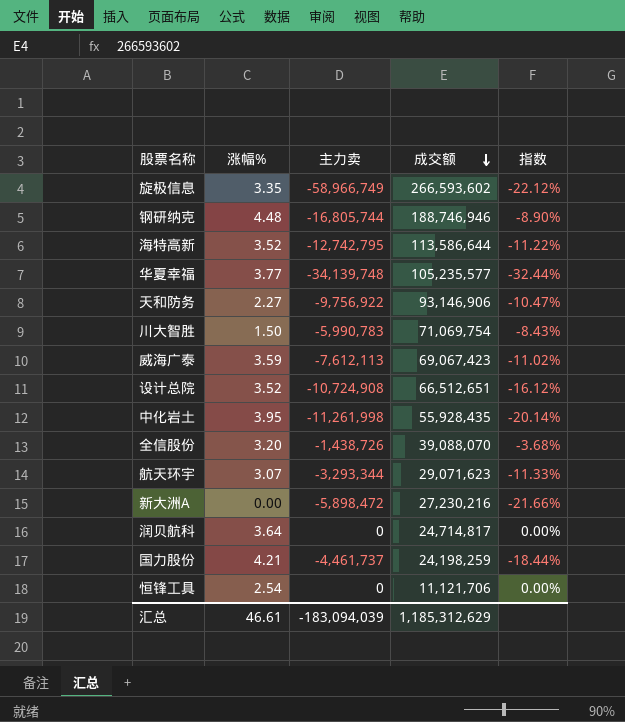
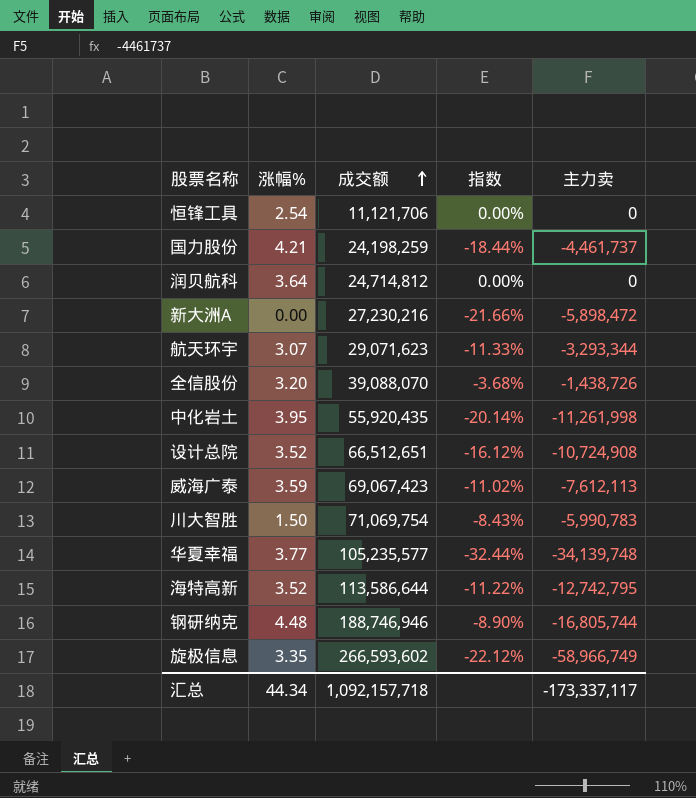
row order: 成交额 descending -> 成交额 ascending
column 主力卖 | position: 3 -> 5
row 天和防务: 2.27 | -9,756,922 | 93,146,906 | -10.47% -> none
润贝航科 | 成交额: 24,714,817 -> 24,714,812
中化岩土 | 成交额: 55,928,435 -> 55,920,435
汇总 | 涨幅%: 46.61 -> 44.34
汇总 | 成交额: 1,185,312,629 -> 1,092,157,718
汇总 | 主力卖: -183,094,039 -> -173,337,117

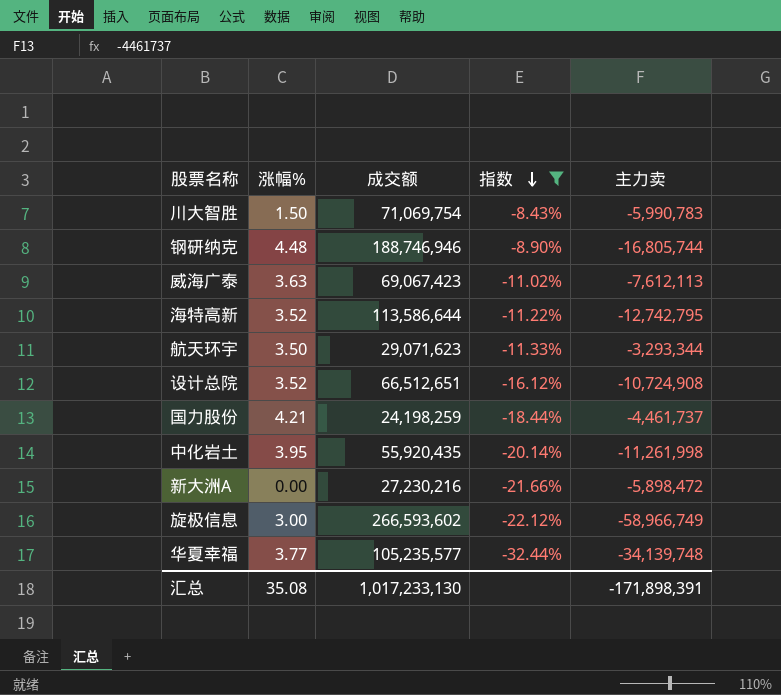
filter: none -> 指数 <= -8.43%
row order: 成交额 ascending -> 指数 descending
威海广泰 | 涨幅%: 3.59 -> 3.63
航天环宇 | 涨幅%: 3.07 -> 3.50
旋极信息 | 涨幅%: 3.35 -> 3.00
汇总 | 涨幅%: 44.34 -> 35.08
汇总 | 成交额: 1,092,157,718 -> 1,017,233,130
汇总 | 主力卖: -173,337,117 -> -171,898,391

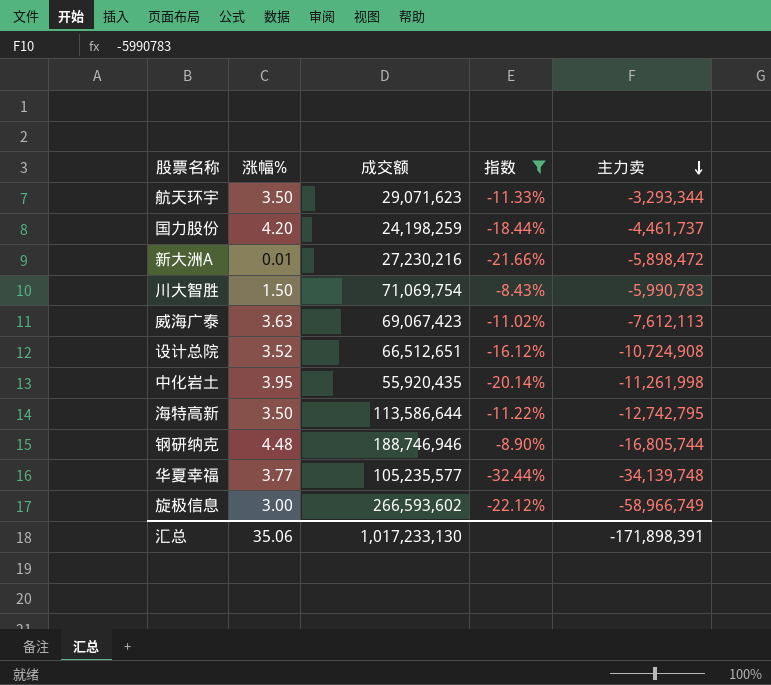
row order: 指数 descending -> 主力卖 descending
国力股份 | 涨幅%: 4.21 -> 4.20
新大洲A | 涨幅%: 0.00 -> 0.01
海特高新 | 涨幅%: 3.52 -> 3.50
汇总 | 涨幅%: 35.08 -> 35.06

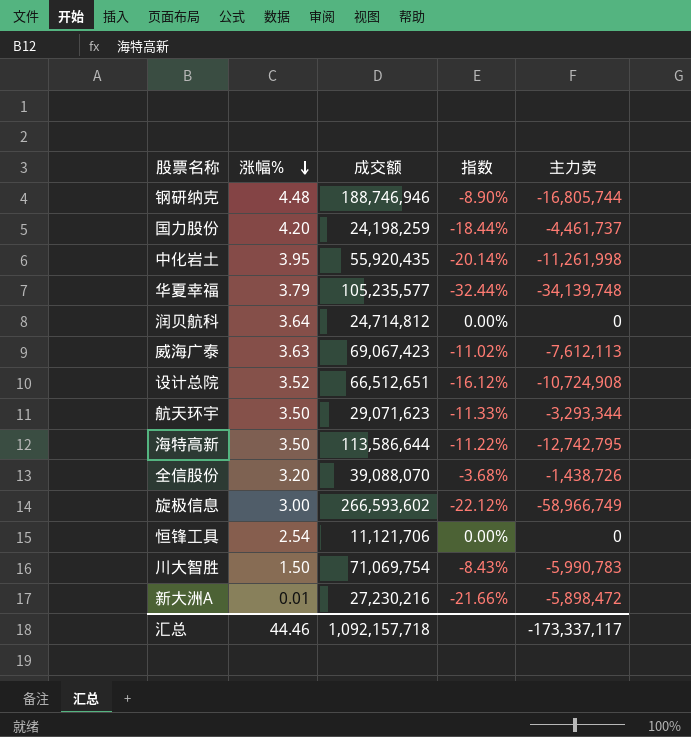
filter: 指数 <= -8.43% -> none
row order: 主力卖 descending -> 涨幅% descending
华夏幸福 | 涨幅%: 3.77 -> 3.79
汇总 | 涨幅%: 35.06 -> 44.46
汇总 | 成交额: 1,017,233,130 -> 1,092,157,718
汇总 | 主力卖: -171,898,391 -> -173,337,117

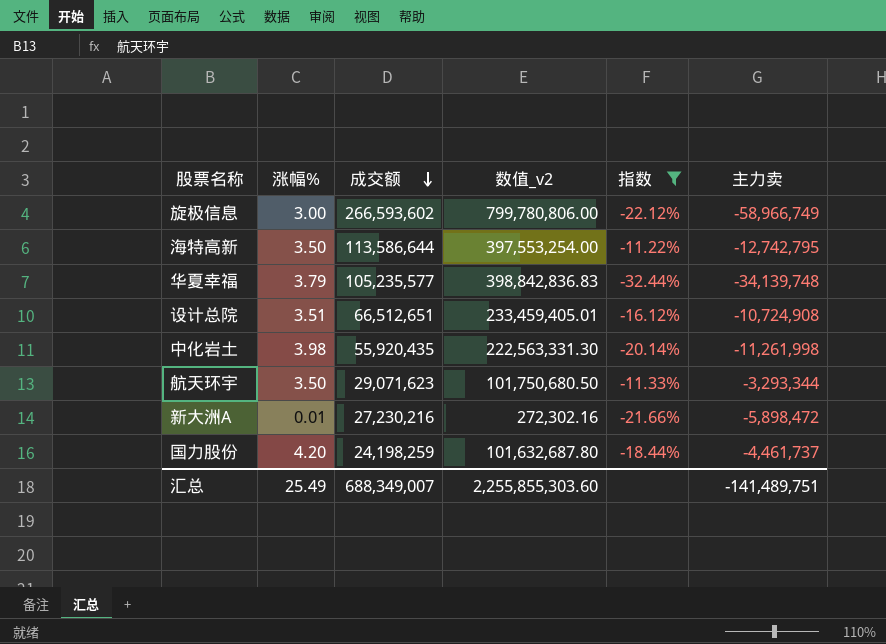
filter: none -> 指数 <= -11.22%
row order: 涨幅% descending -> 成交额 descending
column 数值_v2 | formula: none -> [涨幅%] * [成交额]
设计总院 | 涨幅%: 3.52 -> 3.51
中化岩土 | 涨幅%: 3.95 -> 3.98
汇总 | 涨幅%: 44.46 -> 25.49
汇总 | 成交额: 1,092,157,718 -> 688,349,007
汇总 | 主力卖: -173,337,117 -> -141,489,751

